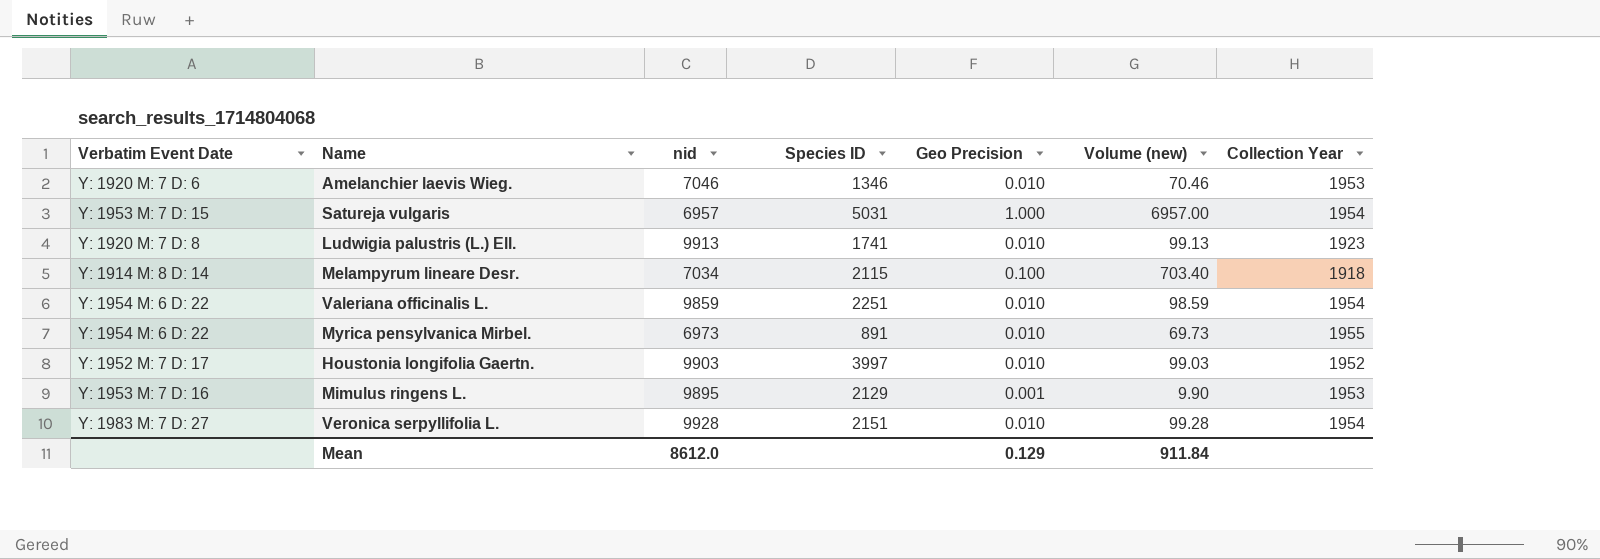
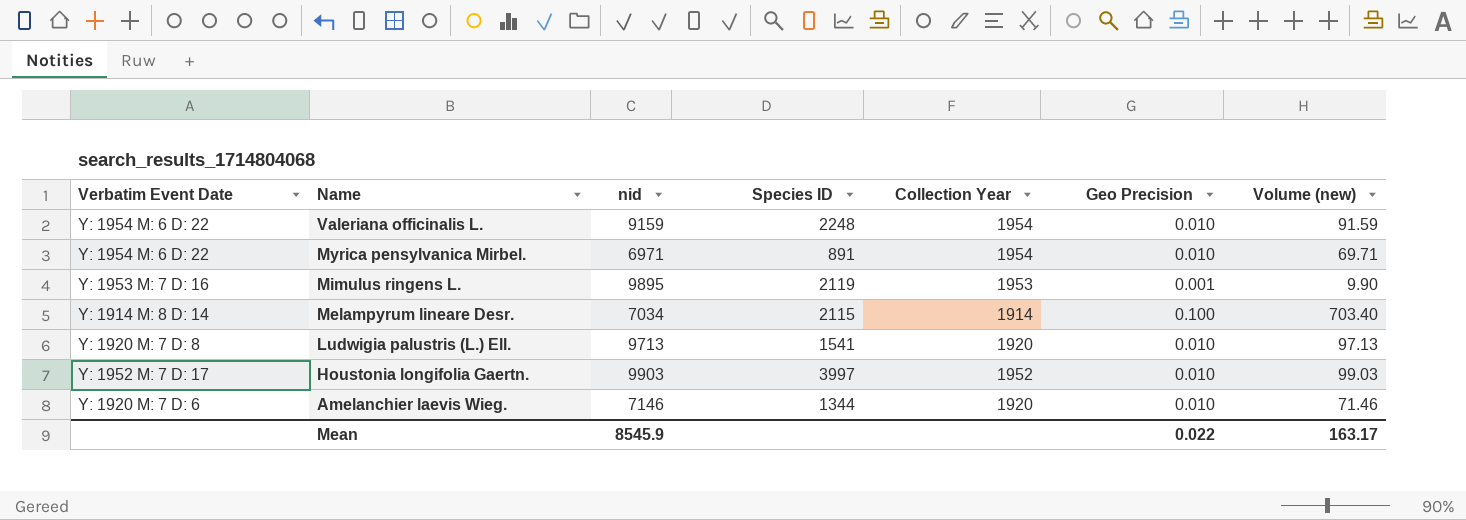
row order: none -> Name descending
column Collection Year | position: 7 -> 5
row Satureja vulgaris: Y: 1953 M: 7 D: 15 | 6957 | 5031 | 1.000 | 6957.00 | 1954 -> none
row Veronica serpyllifolia L.: Y: 1983 M: 7 D: 27 | 9928 | 2151 | 0.010 | 99.28 | 1954 -> none
Valeriana officinalis L. | nid: 9859 -> 9159
Valeriana officinalis L. | Species ID: 2251 -> 2248
Valeriana officinalis L. | Volume (new): 98.59 -> 91.59
Myrica pensylvanica Mirbel. | nid: 6973 -> 6971
Myrica pensylvanica Mirbel. | Collection Year: 1955 -> 1954
Myrica pensylvanica Mirbel. | Volume (new): 69.73 -> 69.71
Mimulus ringens L. | Species ID: 2129 -> 2119
Melampyrum lineare Desr. | Collection Year: 1918 -> 1914
Ludwigia palustris (L.) Ell. | nid: 9913 -> 9713
Ludwigia palustris (L.) Ell. | Species ID: 1741 -> 1541
Ludwigia palustris (L.) Ell. | Collection Year: 1923 -> 1920
Ludwigia palustris (L.) Ell. | Volume (new): 99.13 -> 97.13
Amelanchier laevis Wieg. | nid: 7046 -> 7146
Amelanchier laevis Wieg. | Species ID: 1346 -> 1344
Amelanchier laevis Wieg. | Collection Year: 1953 -> 1920
Amelanchier laevis Wieg. | Volume (new): 70.46 -> 71.46
Mean | nid: 8612.0 -> 8545.9
Mean | Geo Precision: 0.129 -> 0.022
Mean | Volume (new): 911.84 -> 163.17

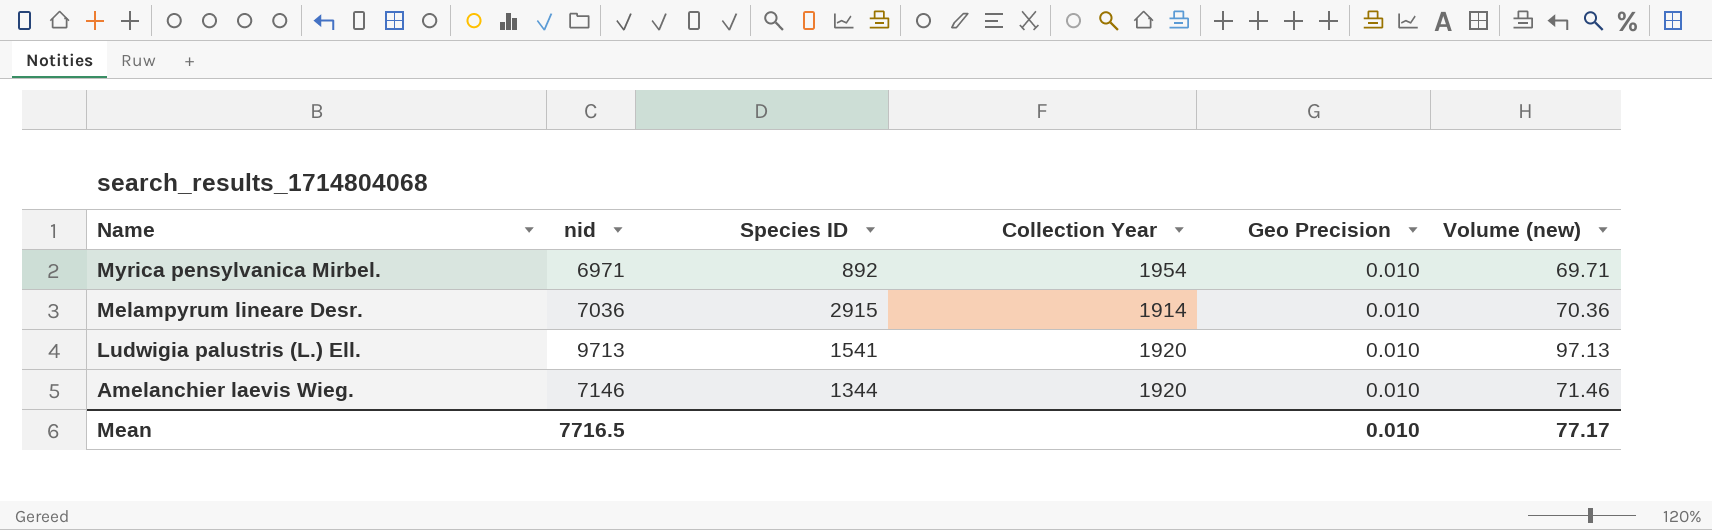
column Verbatim Event Date | position: 1 -> none
row Valeriana officinalis L.: Y: 1954 M: 6 D: 22 | 9159 | 2248 | 1954 | 0.010 | 91.59 -> none
row Mimulus ringens L.: Y: 1953 M: 7 D: 16 | 9895 | 2119 | 1953 | 0.001 | 9.90 -> none
row Houstonia longifolia Gaertn.: Y: 1952 M: 7 D: 17 | 9903 | 3997 | 1952 | 0.010 | 99.03 -> none
Myrica pensylvanica Mirbel. | Species ID: 891 -> 892
Melampyrum lineare Desr. | nid: 7034 -> 7036
Melampyrum lineare Desr. | Species ID: 2115 -> 2915
Melampyrum lineare Desr. | Geo Precision: 0.100 -> 0.010
Melampyrum lineare Desr. | Volume (new): 703.40 -> 70.36
Mean | nid: 8545.9 -> 7716.5
Mean | Geo Precision: 0.022 -> 0.010
Mean | Volume (new): 163.17 -> 77.17

